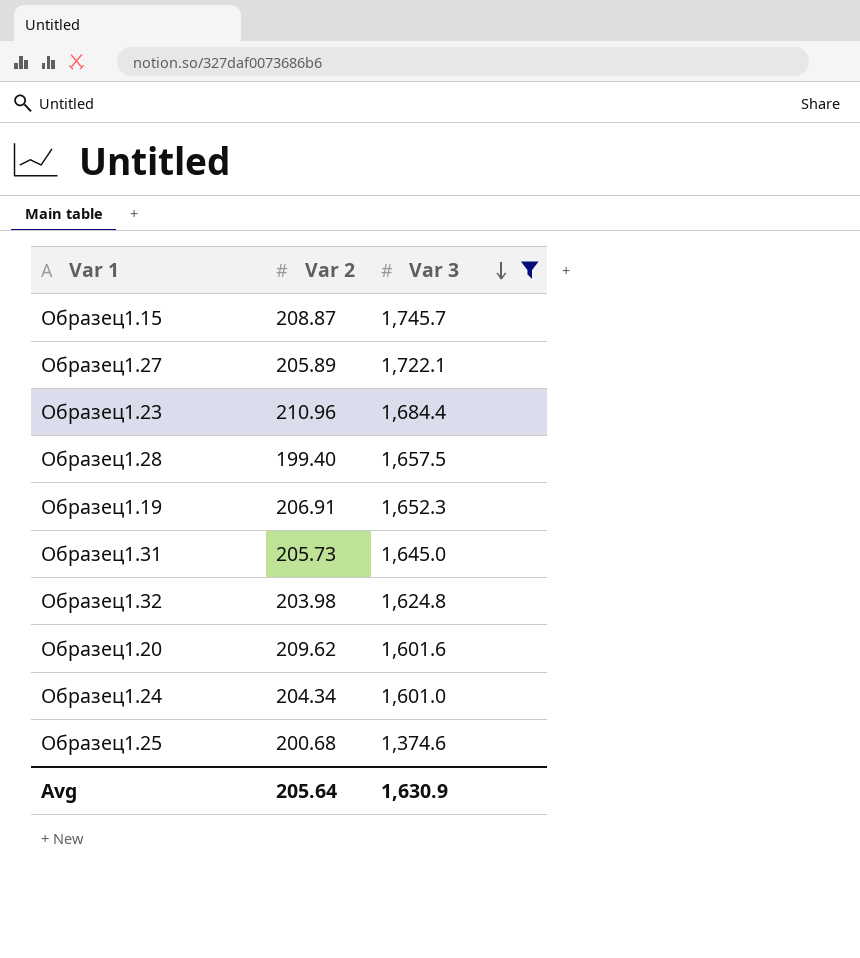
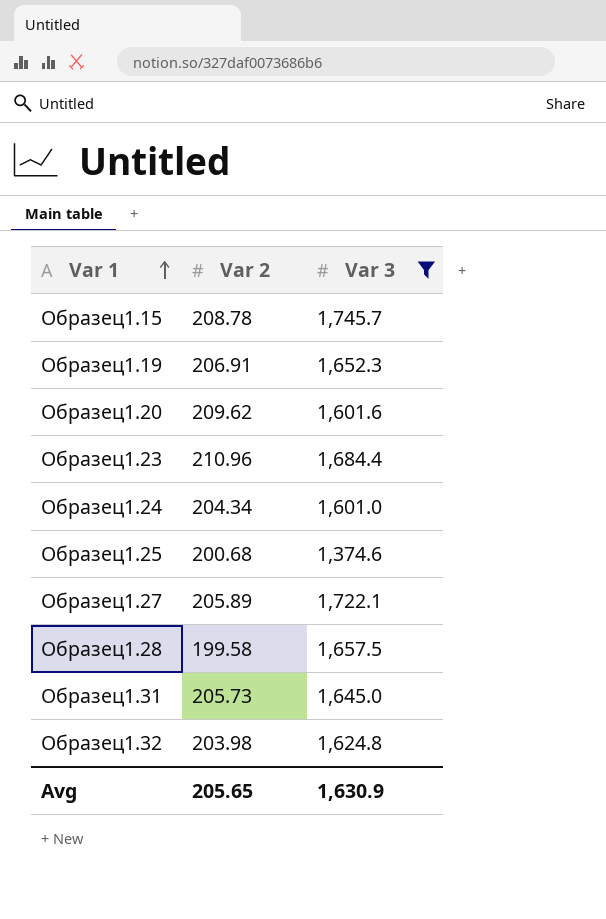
row order: Var 3 descending -> Var 1 ascending
Образец1.15 | Var 2: 208.87 -> 208.78
Образец1.28 | Var 2: 199.40 -> 199.58
Avg | Var 2: 205.64 -> 205.65

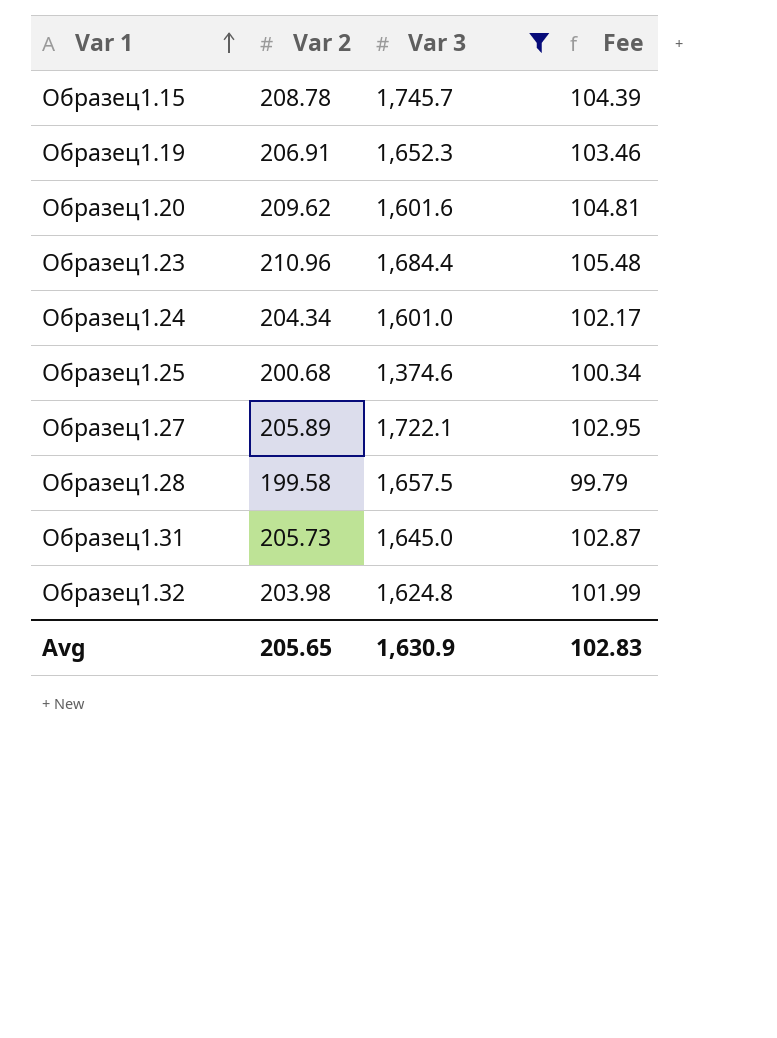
column Fee | formula: none -> [Var 2] * 0.5

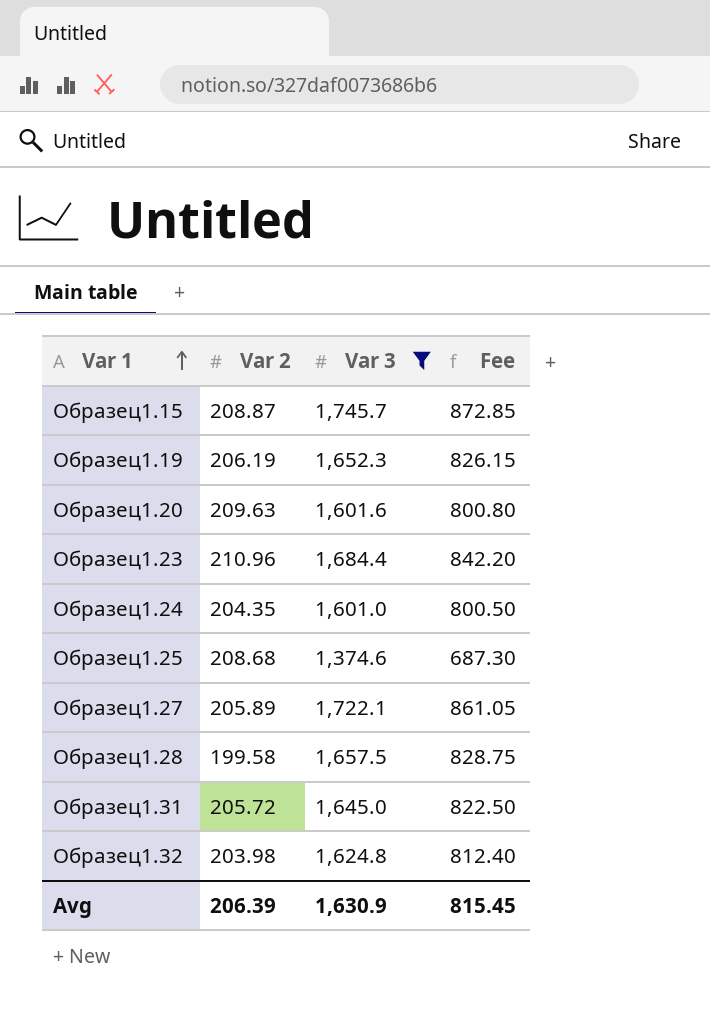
column Fee | formula: [Var 2] * 0.5 -> [Var 3] * 0.5
Образец1.15 | Var 2: 208.78 -> 208.87
Образец1.19 | Var 2: 206.91 -> 206.19
Образец1.20 | Var 2: 209.62 -> 209.63
Образец1.24 | Var 2: 204.34 -> 204.35
Образец1.25 | Var 2: 200.68 -> 208.68
Образец1.31 | Var 2: 205.73 -> 205.72
Avg | Var 2: 205.65 -> 206.39
Avg | Fee: 102.83 -> 815.45

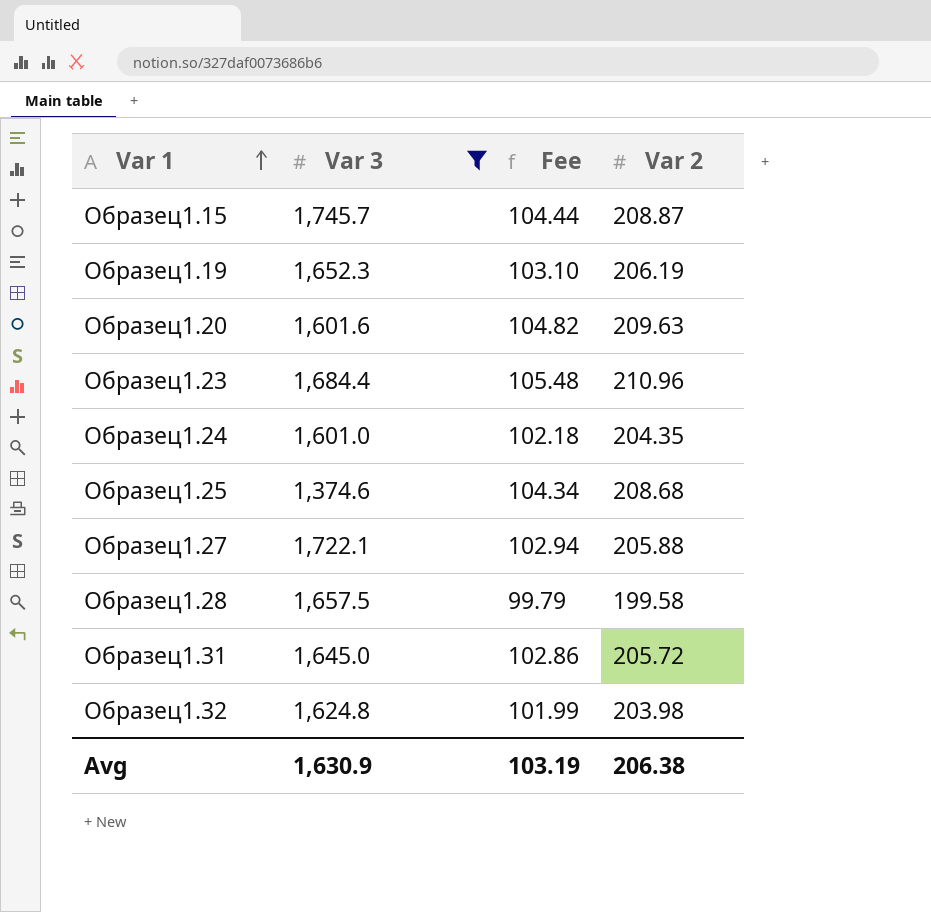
column Fee | formula: [Var 3] * 0.5 -> [Var 2] * 0.5
column Var 2 | position: 2 -> 4
Образец1.27 | Var 2: 205.89 -> 205.88
Avg | Fee: 815.45 -> 103.19
Avg | Var 2: 206.39 -> 206.38

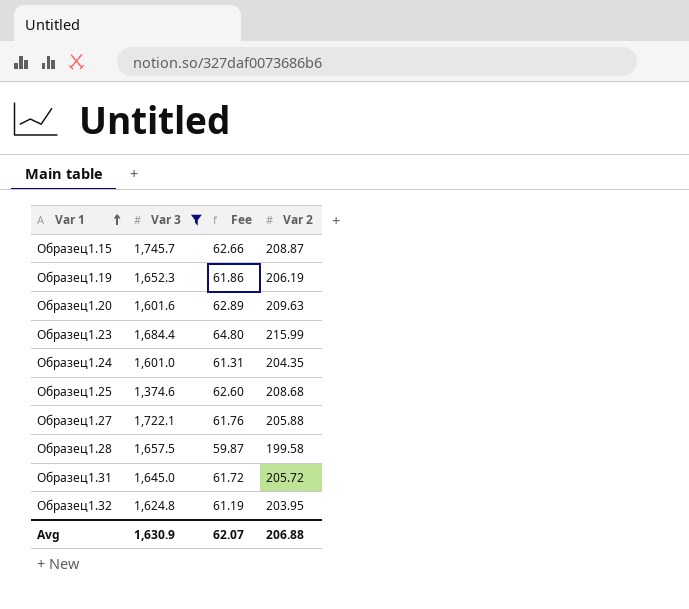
column Fee | formula: [Var 2] * 0.5 -> [Var 2] * 0.3
Образец1.23 | Var 2: 210.96 -> 215.99
Образец1.32 | Var 2: 203.98 -> 203.95
Avg | Fee: 103.19 -> 62.07
Avg | Var 2: 206.38 -> 206.88

